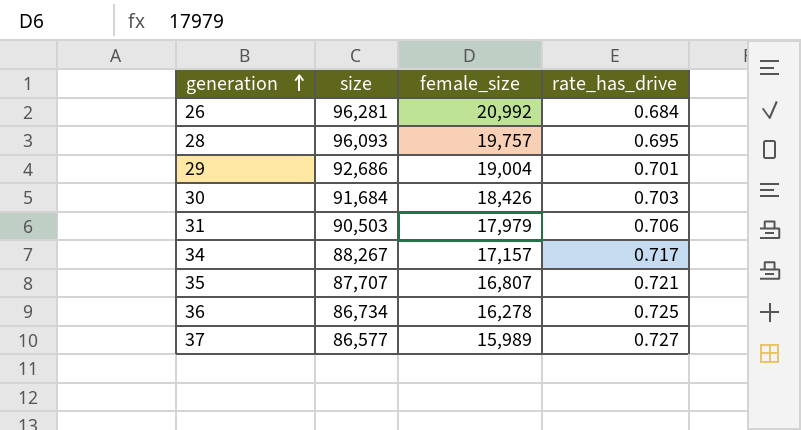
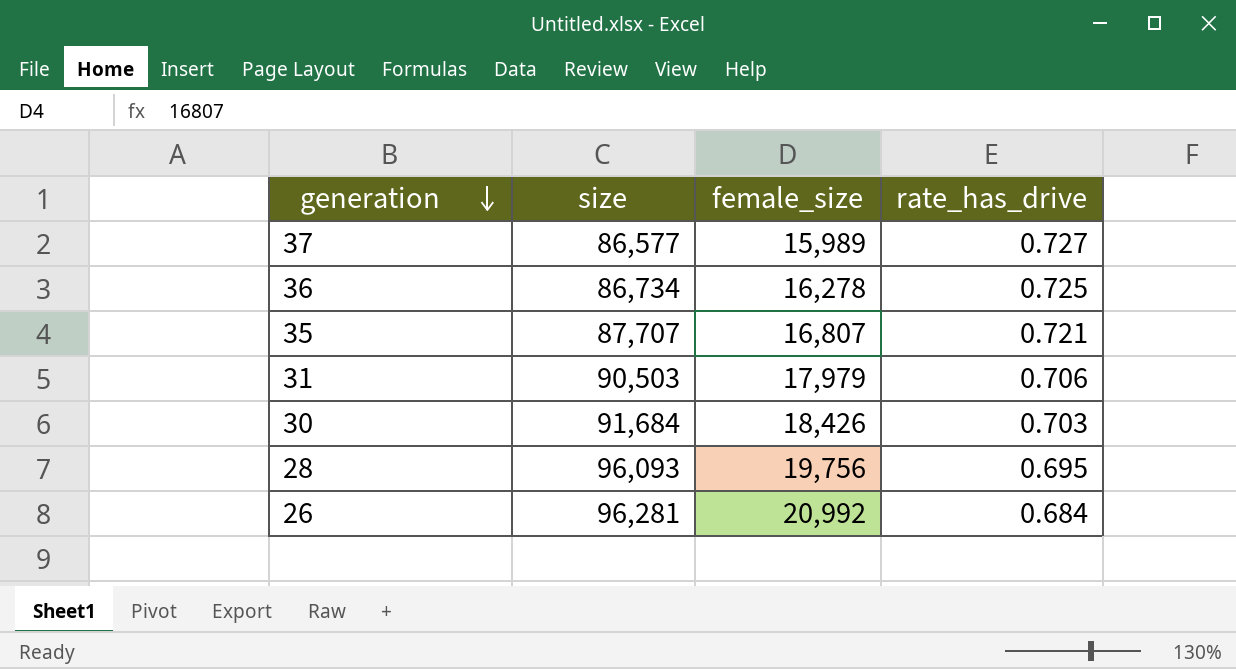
row order: generation ascending -> generation descending
row 29: 92,686 | 19,004 | 0.701 -> none
row 34: 88,267 | 17,157 | 0.717 -> none
28 | female_size: 19,757 -> 19,756

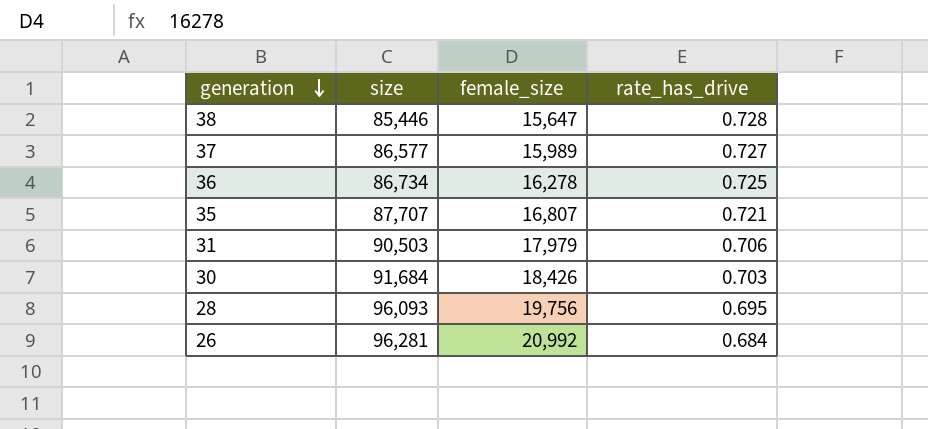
row 38: none -> 85,446 | 15,647 | 0.728

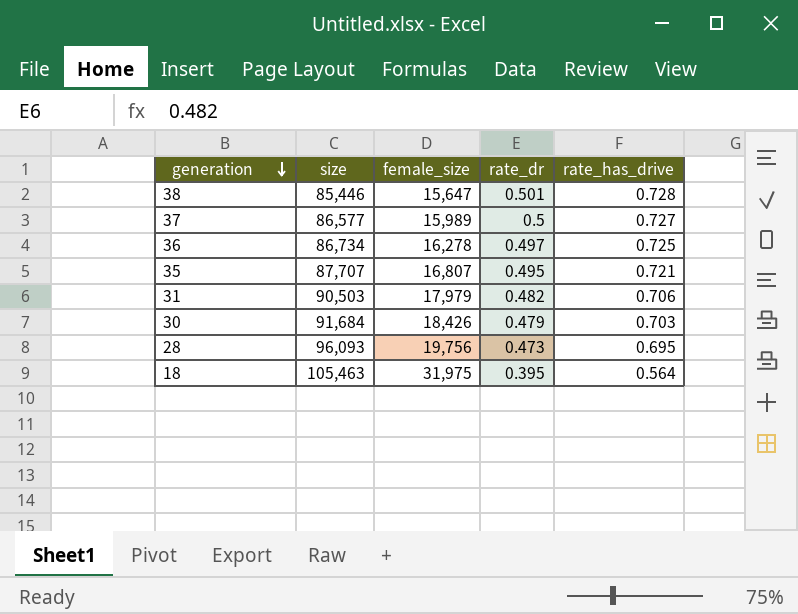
column rate_dr | position: none -> 4
row 26: 96,281 | 20,992 | 0.684 -> none
row 18: none -> 105,463 | 31,975 | 0.395 | 0.564

